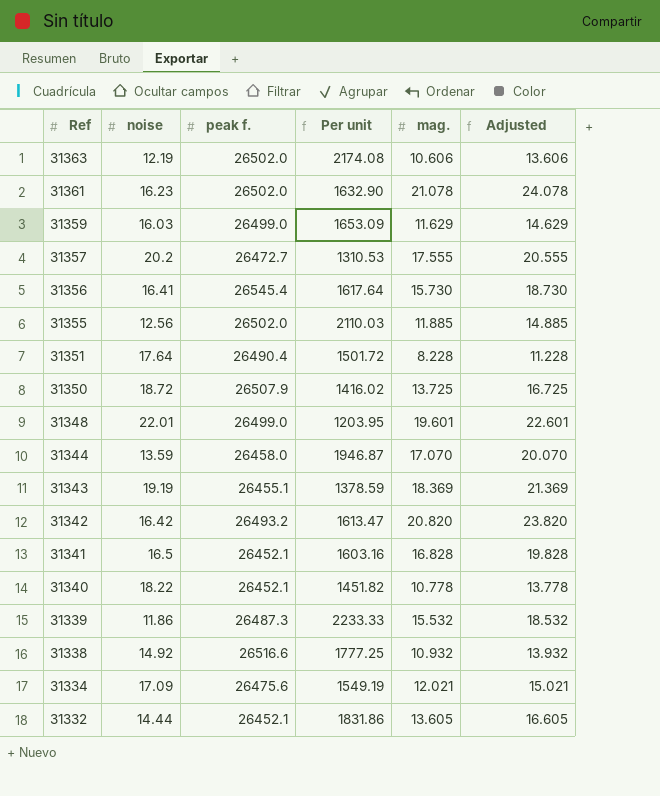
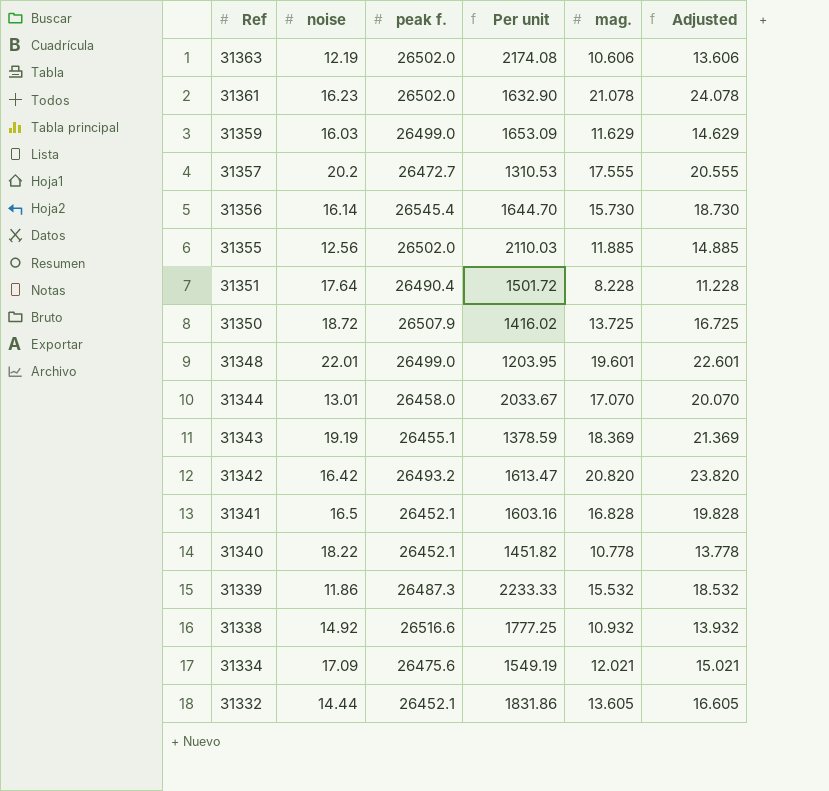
31356 | noise: 16.41 -> 16.14
31356 | Per unit: 1617.64 -> 1644.70
31344 | noise: 13.59 -> 13.01
31344 | Per unit: 1946.87 -> 2033.67

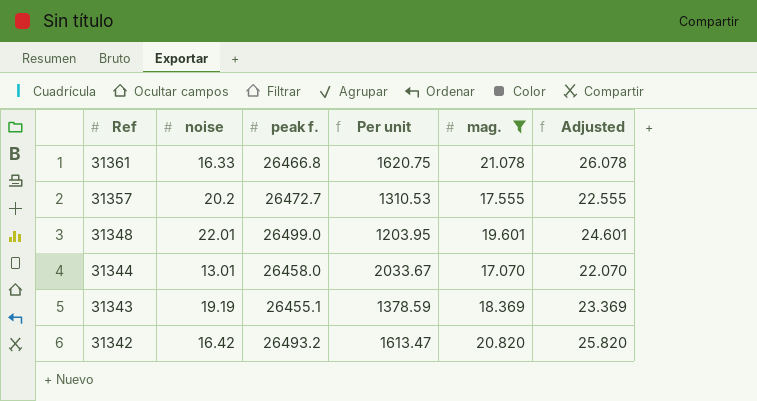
filter: none -> mag. >= 17.070
column Adjusted | formula: [mag.] + 3 -> [mag.] + 5
31361 | noise: 16.23 -> 16.33
31361 | peak f.: 26502.0 -> 26466.8
31361 | Per unit: 1632.90 -> 1620.75

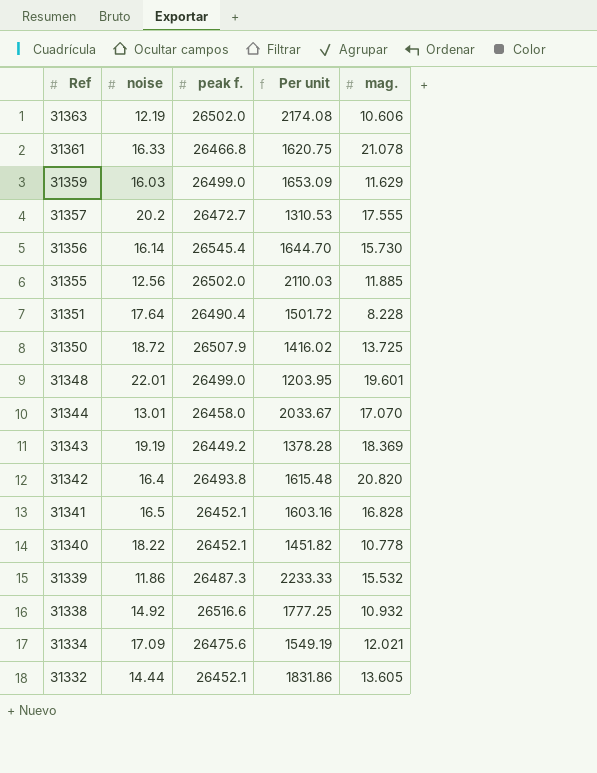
filter: mag. >= 17.070 -> none
column Adjusted | formula: [mag.] + 5 -> none
31343 | peak f.: 26455.1 -> 26449.2
31343 | Per unit: 1378.59 -> 1378.28
31342 | noise: 16.42 -> 16.4
31342 | peak f.: 26493.2 -> 26493.8
31342 | Per unit: 1613.47 -> 1615.48

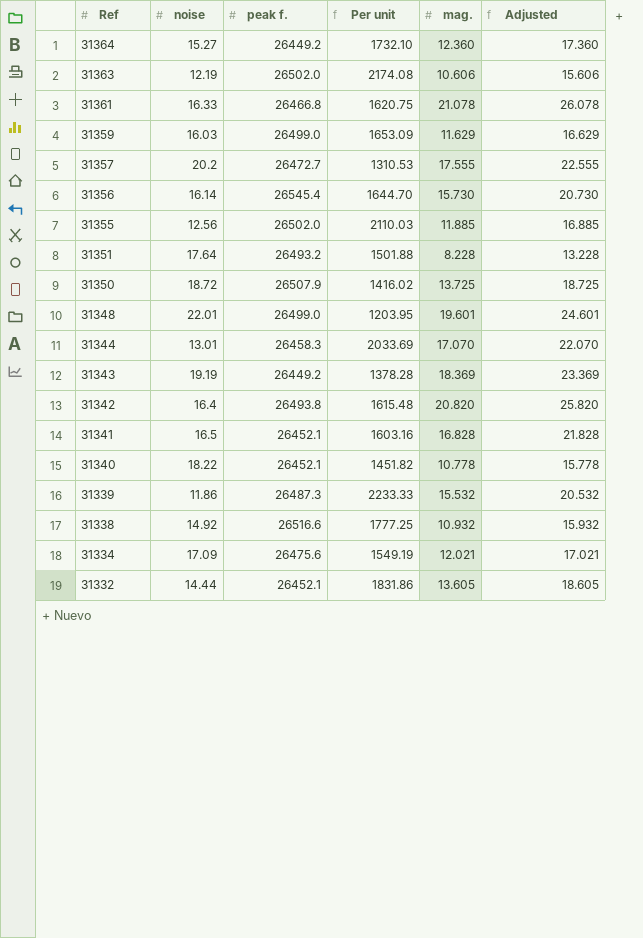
column Adjusted | formula: none -> [mag.] + 5
row 31364: none -> 15.27 | 26449.2 | 1732.10 | 12.360 | 17.360
31351 | peak f.: 26490.4 -> 26493.2
31351 | Per unit: 1501.72 -> 1501.88
31344 | peak f.: 26458.0 -> 26458.3
31344 | Per unit: 2033.67 -> 2033.69

